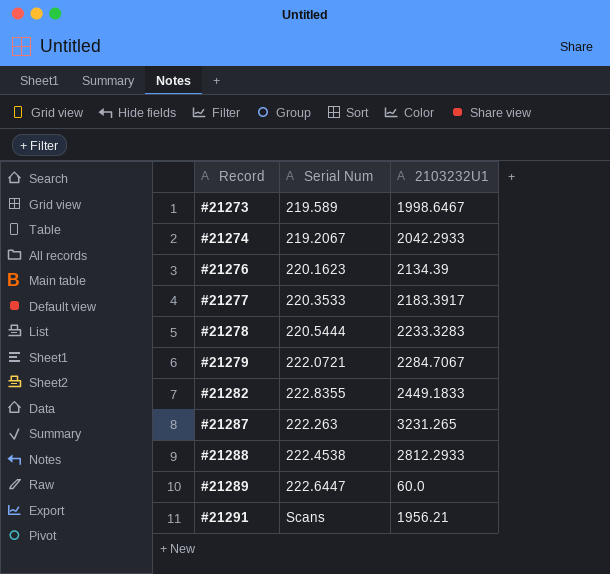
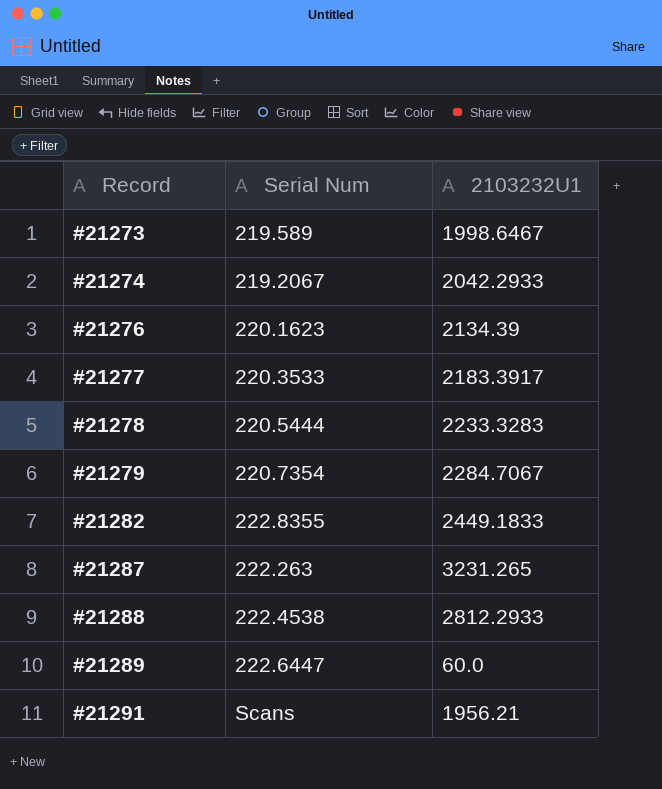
#21279 | Serial Num: 222.0721 -> 220.7354

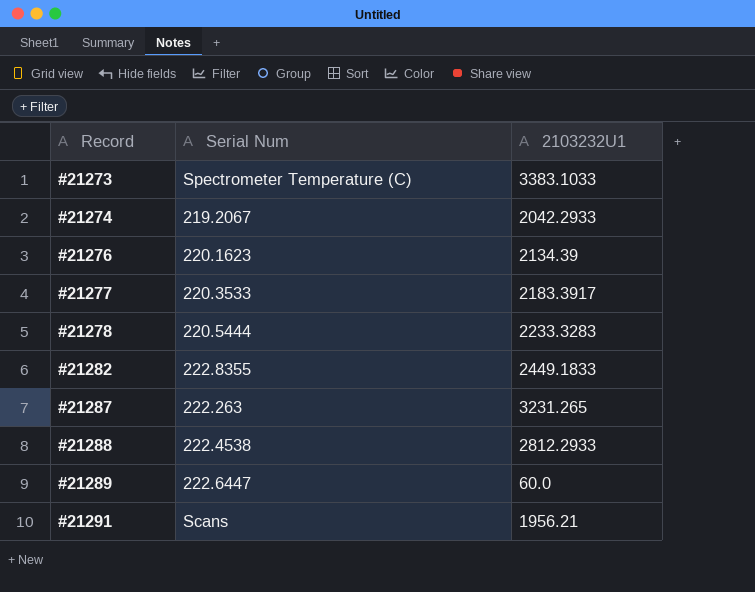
row #21279: 220.7354 | 2284.7067 -> none
#21273 | Serial Num: 219.589 -> Spectrometer Temperature (C)
#21273 | 2103232U1: 1998.6467 -> 3383.1033

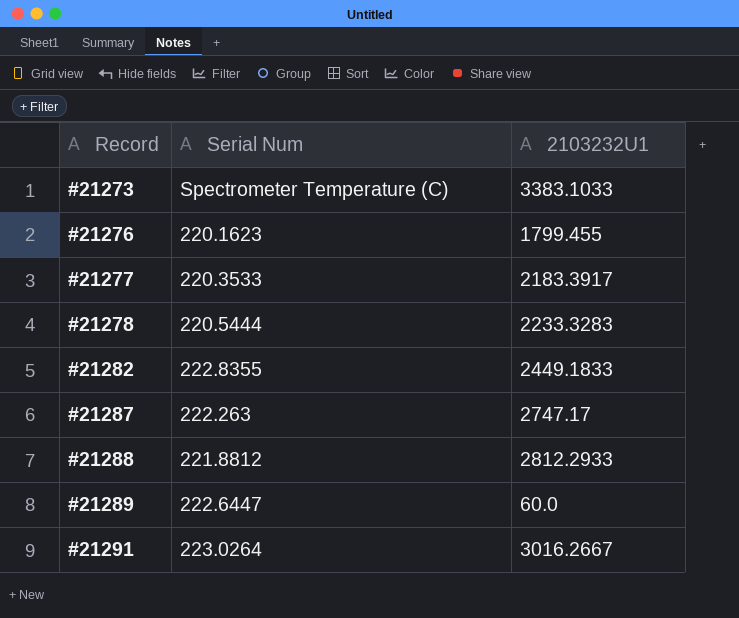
row #21274: 219.2067 | 2042.2933 -> none
#21276 | 2103232U1: 2134.39 -> 1799.455
#21287 | 2103232U1: 3231.265 -> 2747.17
#21288 | Serial Num: 222.4538 -> 221.8812
#21291 | Serial Num: Scans -> 223.0264
#21291 | 2103232U1: 1956.21 -> 3016.2667

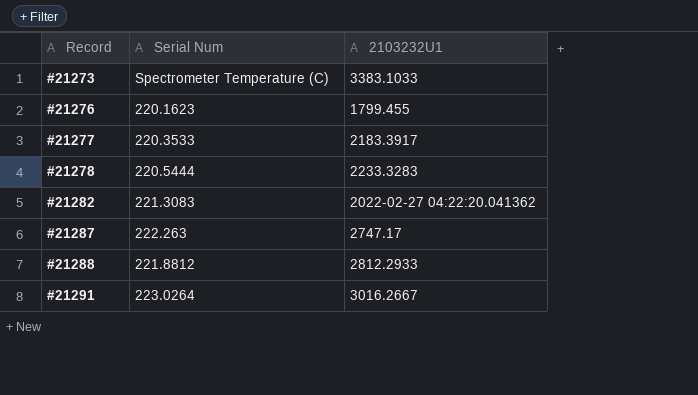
row #21289: 222.6447 | 60.0 -> none
#21282 | Serial Num: 222.8355 -> 221.3083
#21282 | 2103232U1: 2449.1833 -> 2022-02-27 04:22:20.041362

